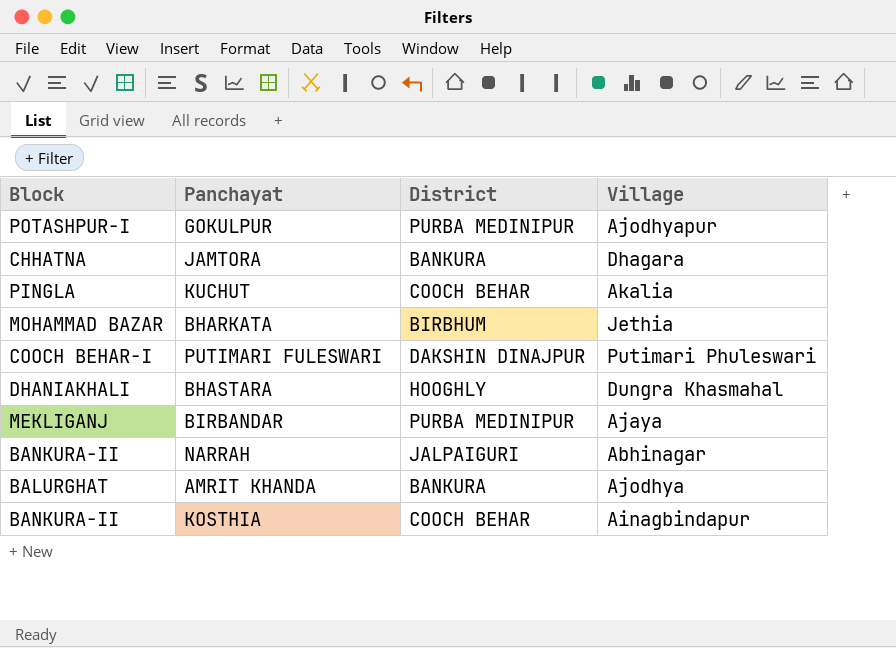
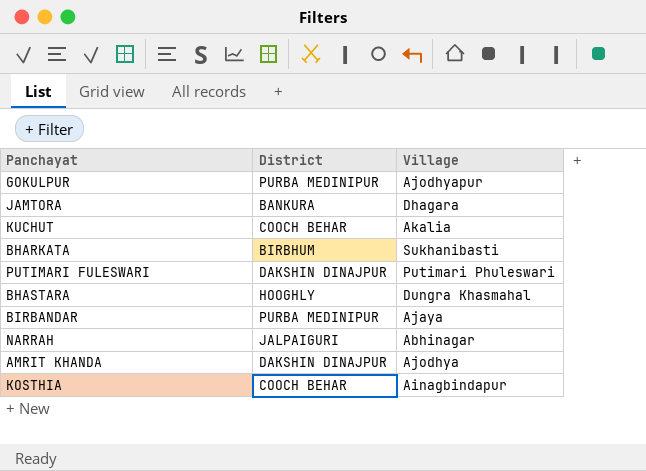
column Block | position: 1 -> none
BHARKATA | Village: Jethia -> Sukhanibasti
AMRIT KHANDA | District: BANKURA -> DAKSHIN DINAJPUR

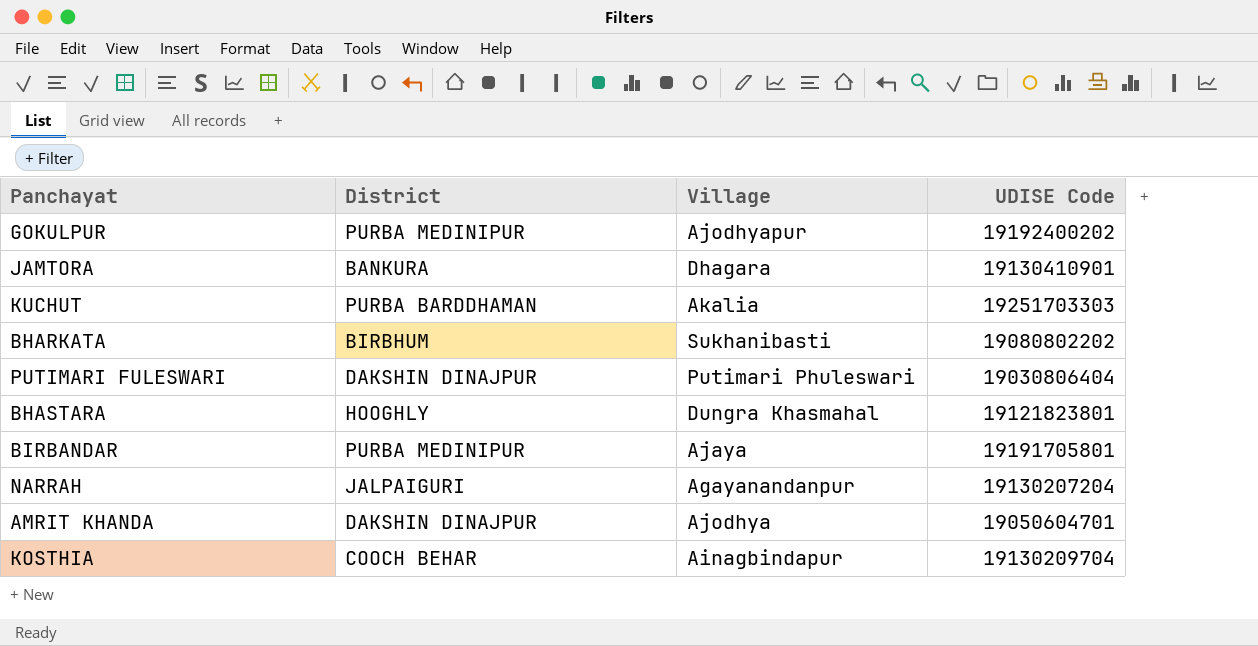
column UDISE Code | position: none -> 4
KUCHUT | District: COOCH BEHAR -> PURBA BARDDHAMAN
NARRAH | Village: Abhinagar -> Agayanandanpur

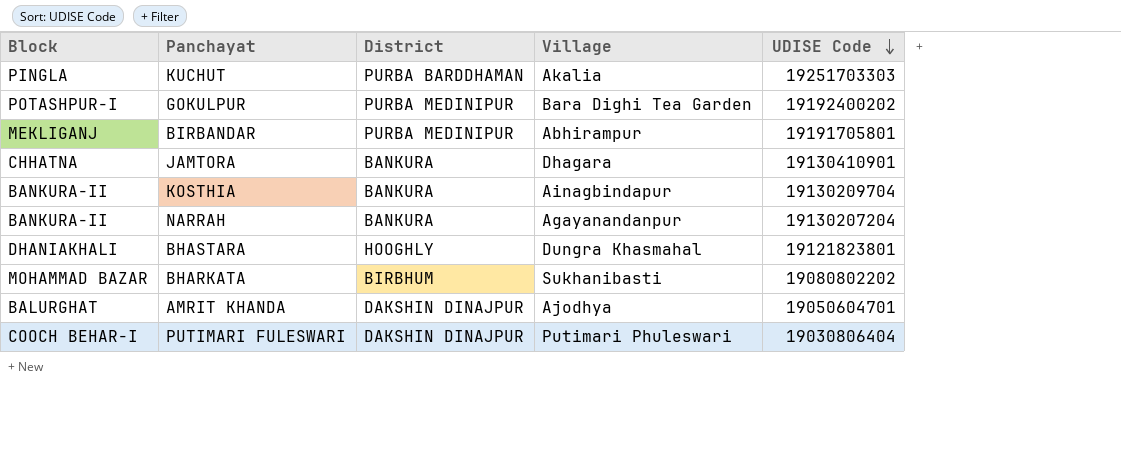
row order: none -> UDISE Code descending
column Block | position: none -> 1
GOKULPUR | Village: Ajodhyapur -> Bara Dighi Tea Garden
BIRBANDAR | Village: Ajaya -> Abhirampur
KOSTHIA | District: COOCH BEHAR -> BANKURA
NARRAH | District: JALPAIGURI -> BANKURA

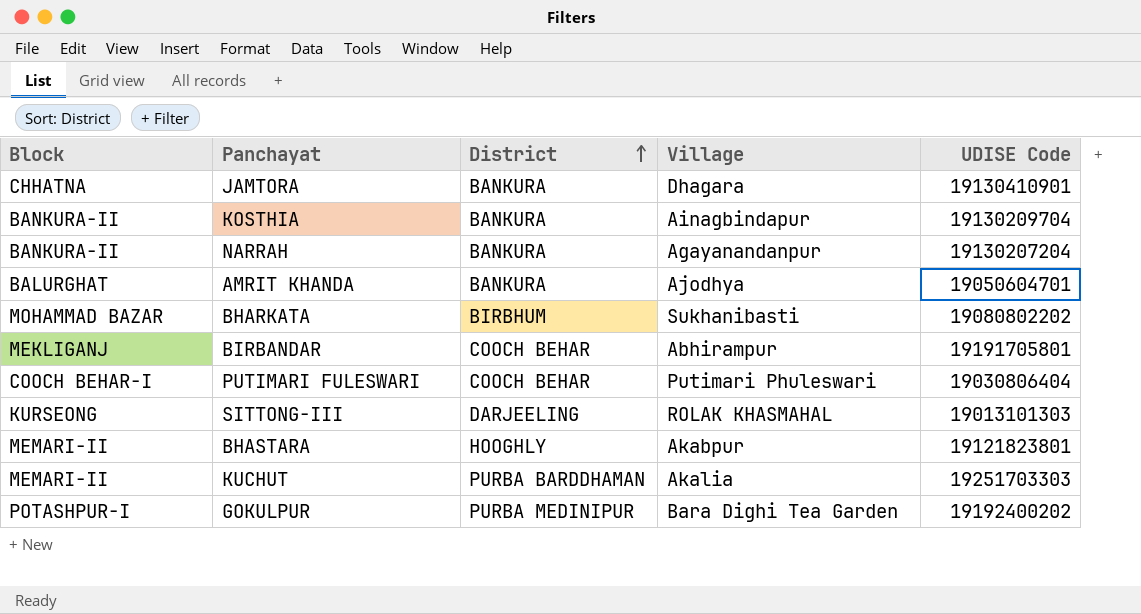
row order: UDISE Code descending -> District ascending
AMRIT KHANDA | District: DAKSHIN DINAJPUR -> BANKURA
BIRBANDAR | District: PURBA MEDINIPUR -> COOCH BEHAR
PUTIMARI FULESWARI | District: DAKSHIN DINAJPUR -> COOCH BEHAR
row SITTONG-III: none -> KURSEONG | DARJEELING | ROLAK KHASMAHAL | 19013101303
BHASTARA | Block: DHANIAKHALI -> MEMARI-II
BHASTARA | Village: Dungra Khasmahal -> Akabpur
KUCHUT | Block: PINGLA -> MEMARI-II

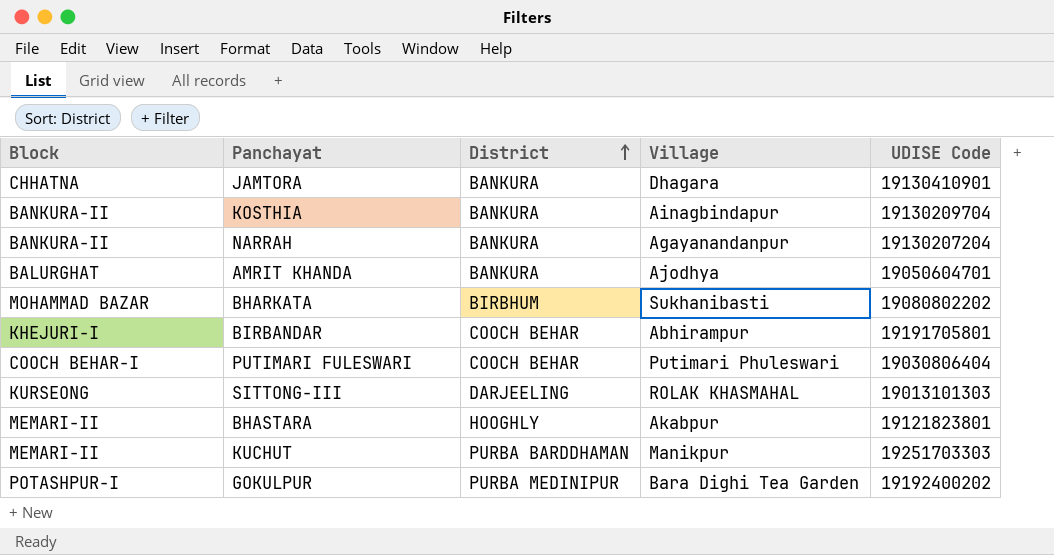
BIRBANDAR | Block: MEKLIGANJ -> KHEJURI-I
KUCHUT | Village: Akalia -> Manikpur

